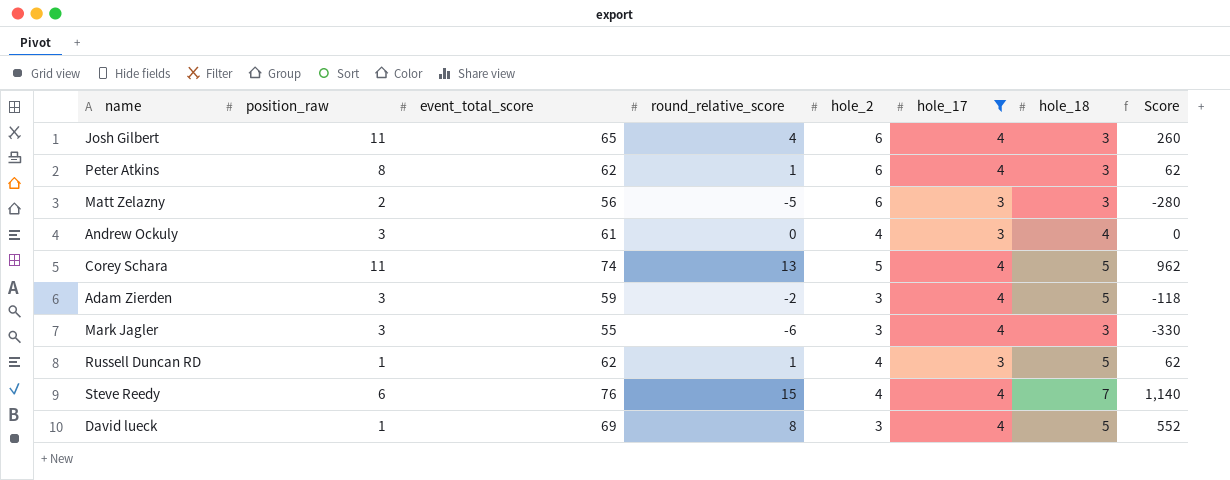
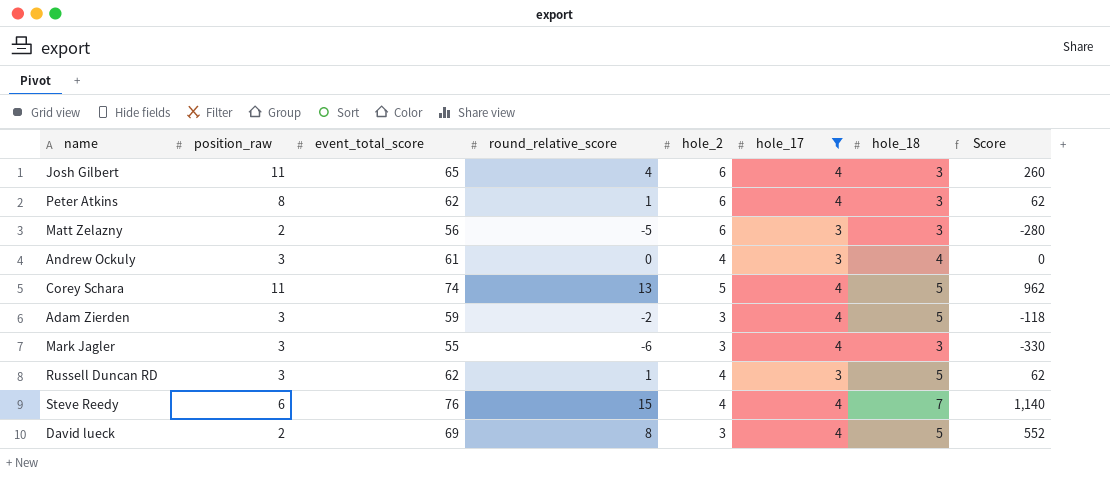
Russell Duncan RD | position_raw: 1 -> 3
David lueck | position_raw: 1 -> 2

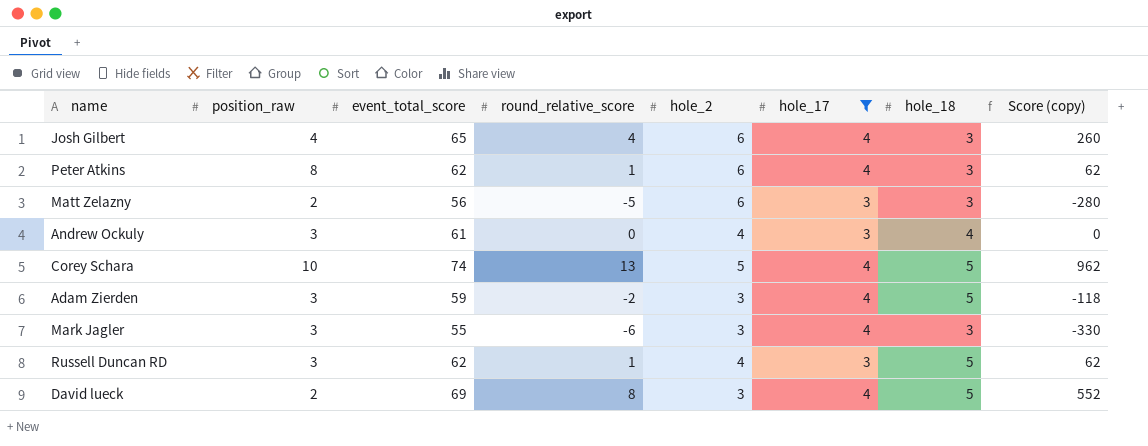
column name: Score -> Score (copy)
row Steve Reedy: 6 | 76 | 15 | 4 | 4 | 7 | 1,140 -> none
Josh Gilbert | position_raw: 11 -> 4
Corey Schara | position_raw: 11 -> 10

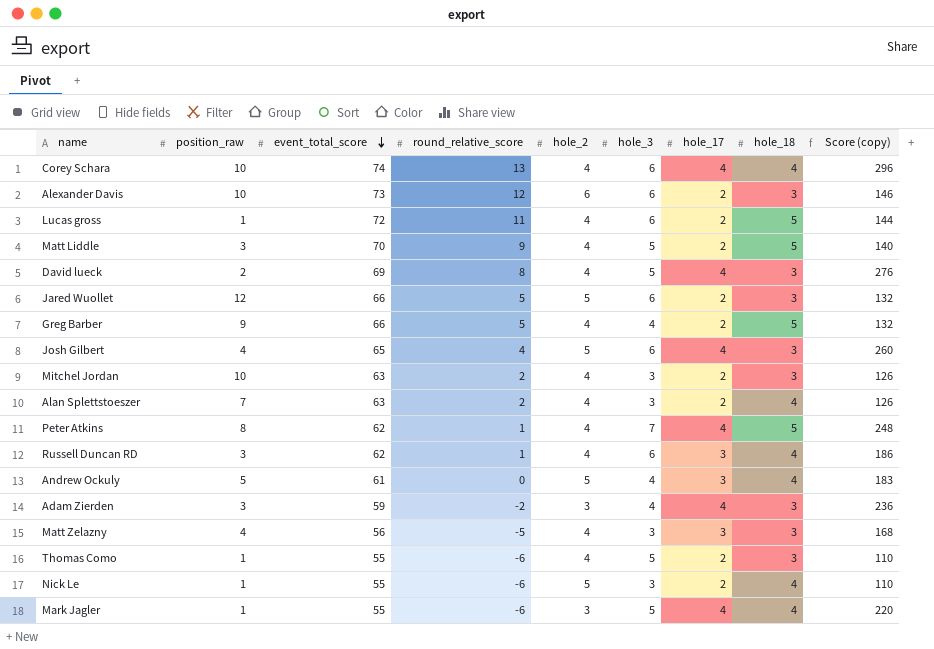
filter: hole_17 != 2 -> none
row order: none -> event_total_score descending
column hole_3 | position: none -> 6
column Score (copy) | formula: [event_total_score] * [round_relative_score] -> [event_total_score] * [hole_17]
Corey Schara | hole_2: 5 -> 4
Corey Schara | hole_18: 5 -> 4
David lueck | hole_2: 3 -> 4
David lueck | hole_18: 5 -> 3
Josh Gilbert | hole_2: 6 -> 5
Peter Atkins | hole_2: 6 -> 4
Peter Atkins | hole_18: 3 -> 5
Russell Duncan RD | hole_18: 5 -> 4
Andrew Ockuly | position_raw: 3 -> 5
Andrew Ockuly | hole_2: 4 -> 5
Adam Zierden | hole_18: 5 -> 3
Matt Zelazny | position_raw: 2 -> 4
Matt Zelazny | hole_2: 6 -> 4
Mark Jagler | position_raw: 3 -> 1
Mark Jagler | hole_18: 3 -> 4

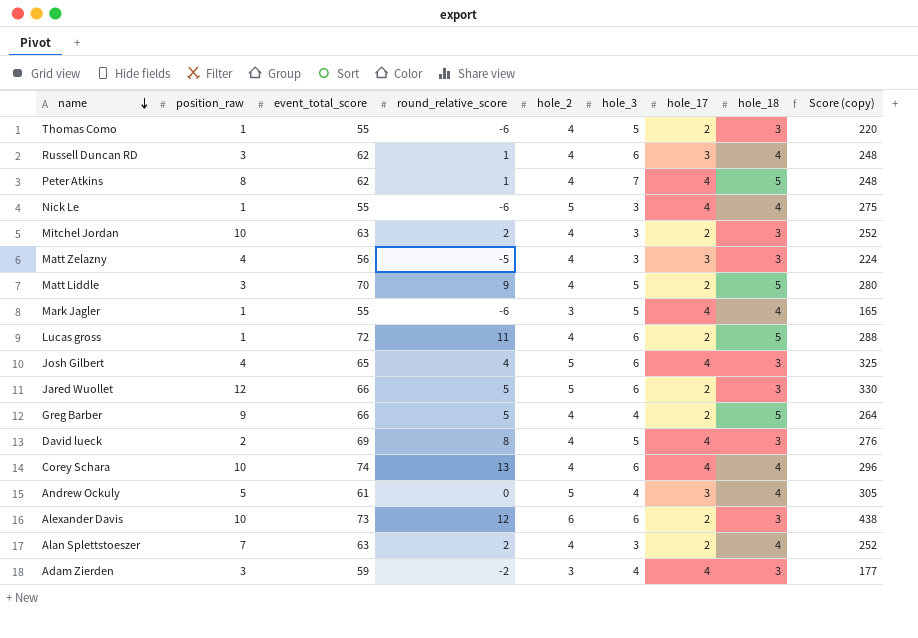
row order: event_total_score descending -> name descending
column Score (copy) | formula: [event_total_score] * [hole_17] -> [event_total_score] * [hole_2]
Nick Le | hole_17: 2 -> 4

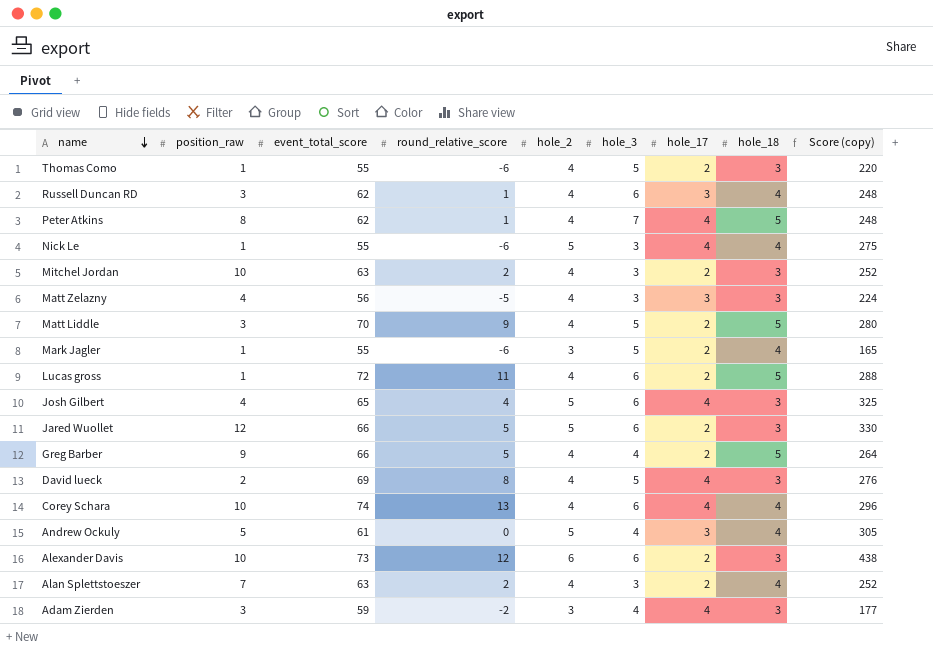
Mark Jagler | hole_17: 4 -> 2

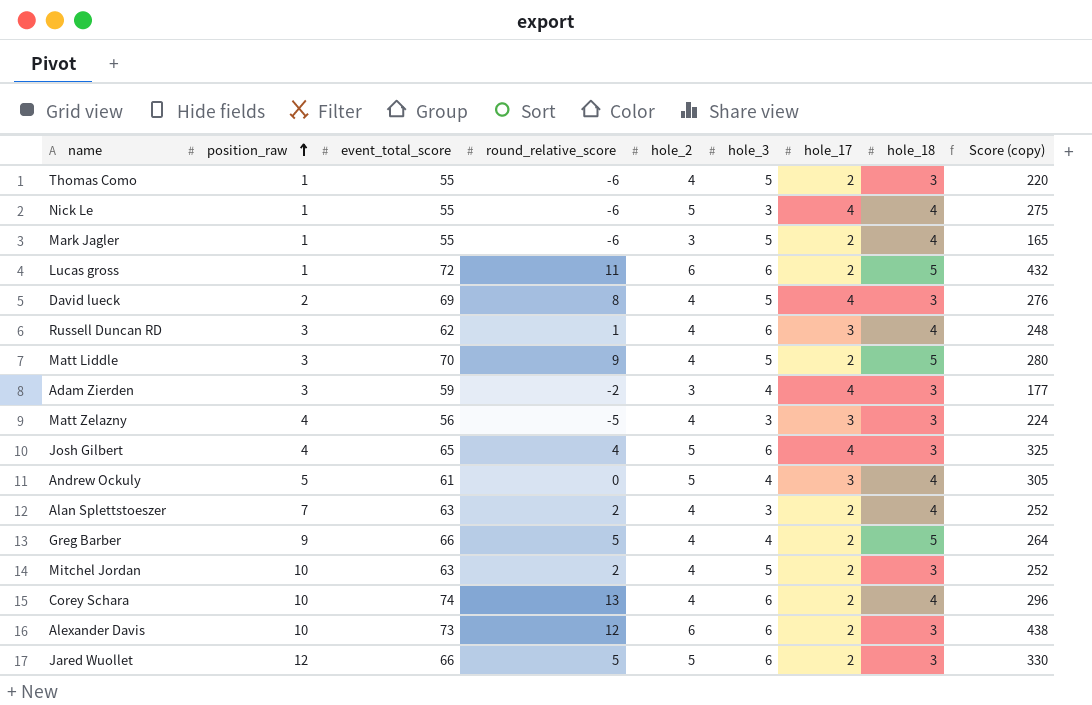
row order: name descending -> position_raw ascending
row Peter Atkins: 8 | 62 | 1 | 4 | 7 | 4 | 5 | 248 -> none
Lucas gross | hole_2: 4 -> 6
Lucas gross | Score (copy): 288 -> 432
Mitchel Jordan | hole_3: 3 -> 5
Corey Schara | hole_17: 4 -> 2

